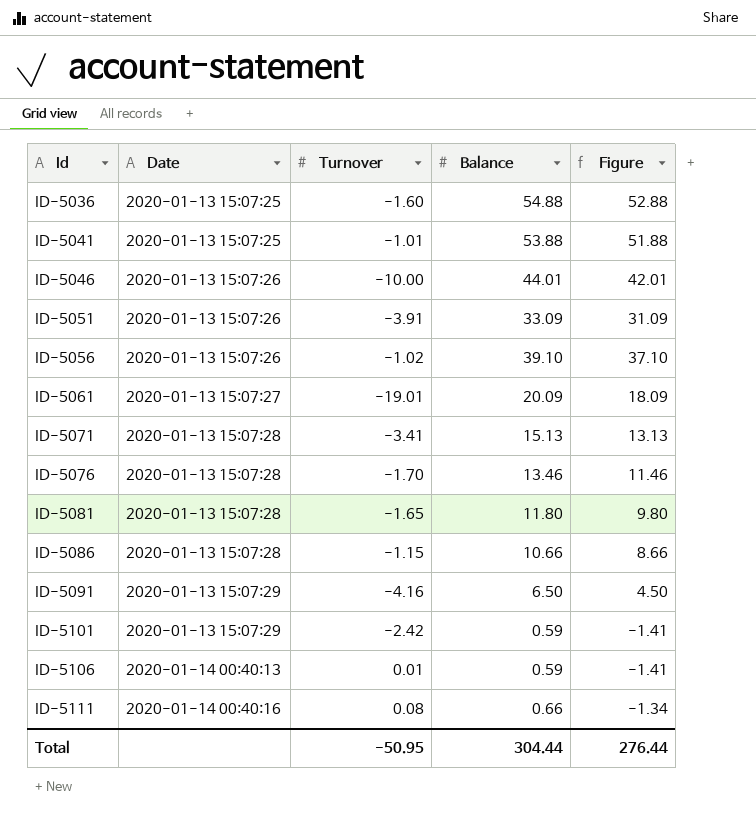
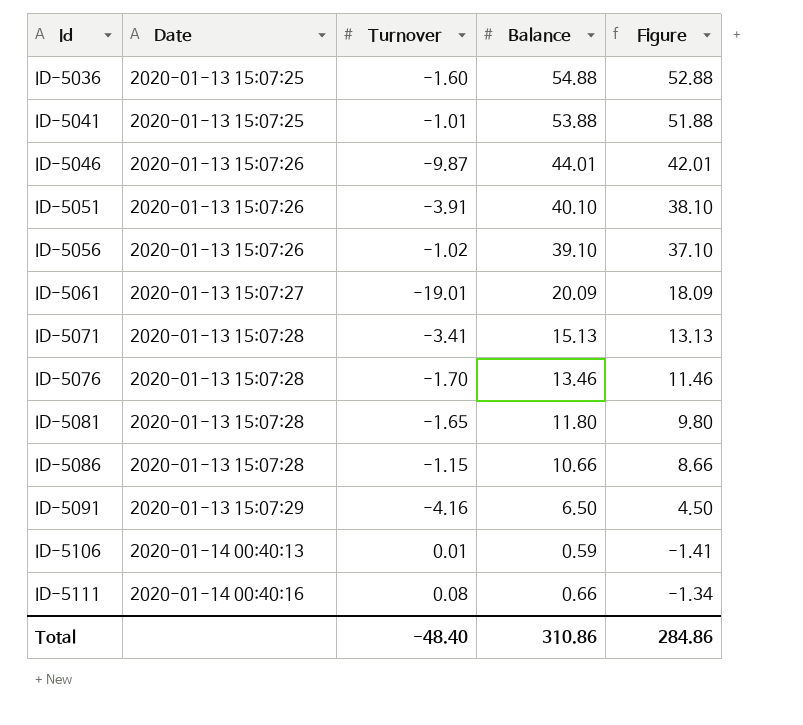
row ID-5101: 2020-01-13 15:07:29 | -2.42 | 0.59 | -1.41 -> none
ID-5046 | Turnover: -10.00 -> -9.87
ID-5051 | Balance: 33.09 -> 40.10
ID-5051 | Figure: 31.09 -> 38.10
Total | Turnover: -50.95 -> -48.40
Total | Balance: 304.44 -> 310.86
Total | Figure: 276.44 -> 284.86

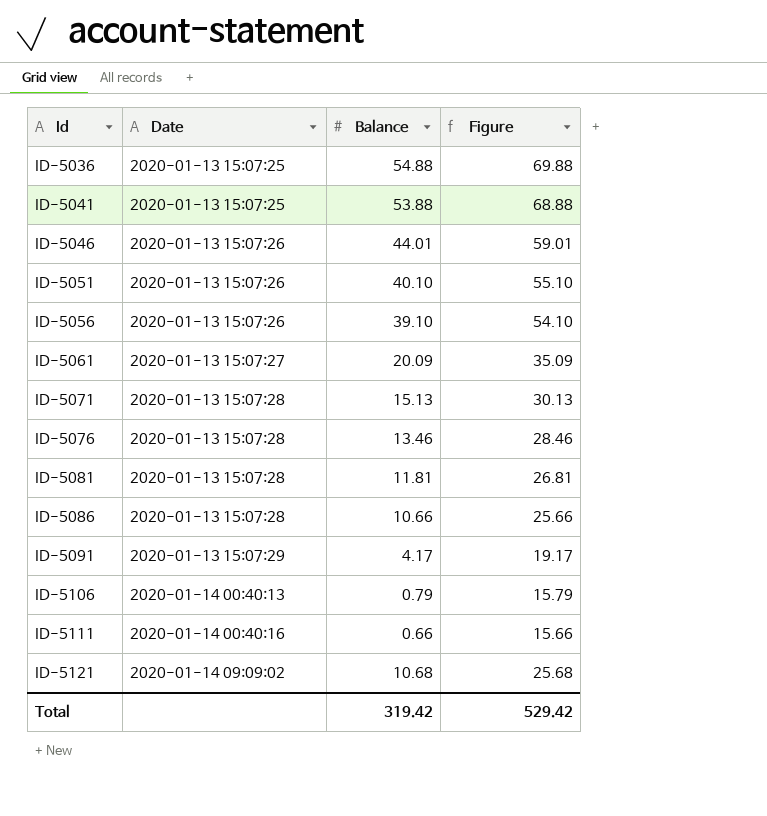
column Turnover | position: 3 -> none
column Figure | formula: [Balance] - 2 -> [Balance] + 15
ID-5081 | Balance: 11.80 -> 11.81
ID-5091 | Balance: 6.50 -> 4.17
ID-5106 | Balance: 0.59 -> 0.79
row ID-5121: none -> 2020-01-14 09:09:02 | 10.68 | 25.68
Total | Balance: 310.86 -> 319.42
Total | Figure: 284.86 -> 529.42

